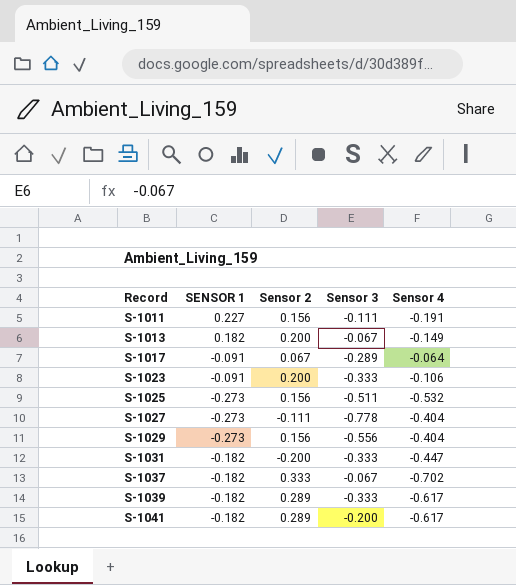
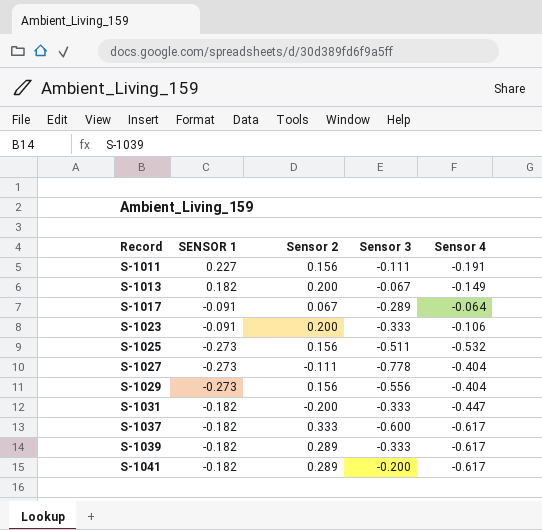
S-1037 | Sensor 3: -0.067 -> -0.600
S-1037 | Sensor 4: -0.702 -> -0.617

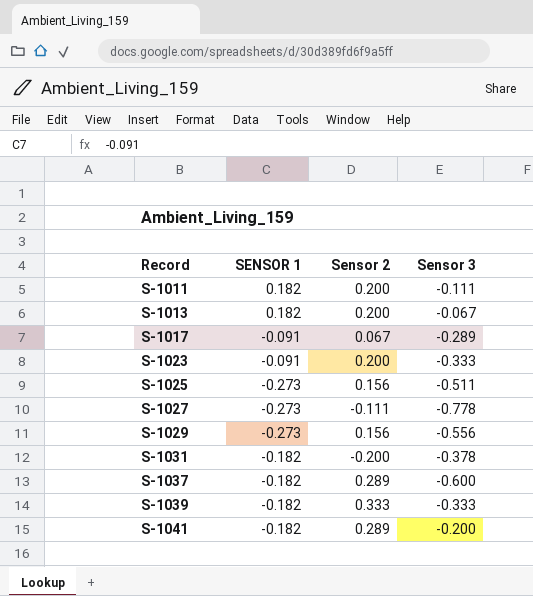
column Sensor 4 | position: 5 -> none
S-1011 | SENSOR 1: 0.227 -> 0.182
S-1011 | Sensor 2: 0.156 -> 0.200
S-1031 | Sensor 3: -0.333 -> -0.378
S-1037 | Sensor 2: 0.333 -> 0.289
S-1039 | Sensor 2: 0.289 -> 0.333

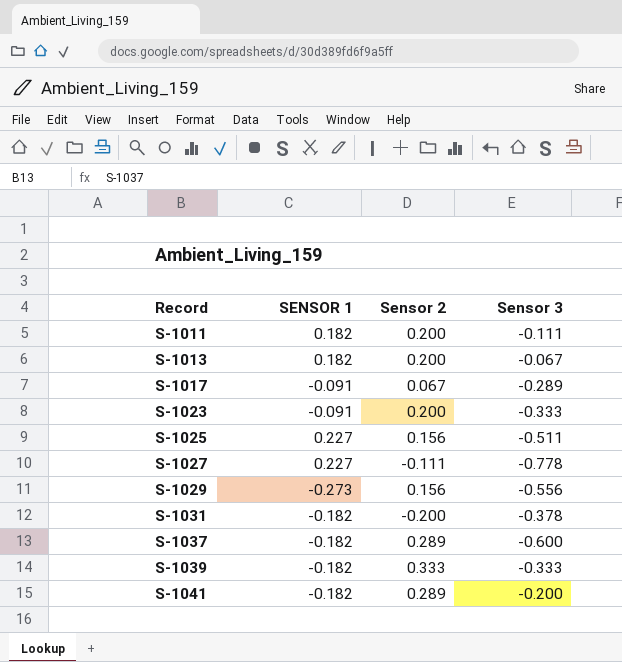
S-1025 | SENSOR 1: -0.273 -> 0.227
S-1027 | SENSOR 1: -0.273 -> 0.227

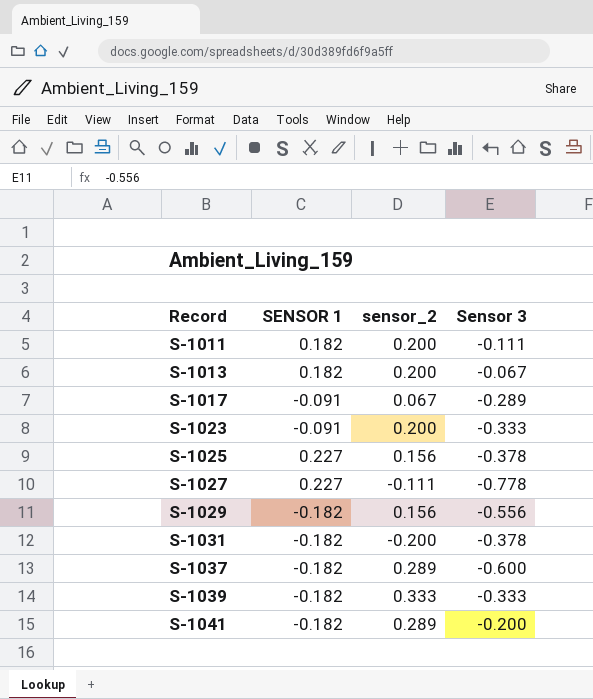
column name: Sensor 2 -> sensor_2
S-1025 | Sensor 3: -0.511 -> -0.378
S-1029 | SENSOR 1: -0.273 -> -0.182

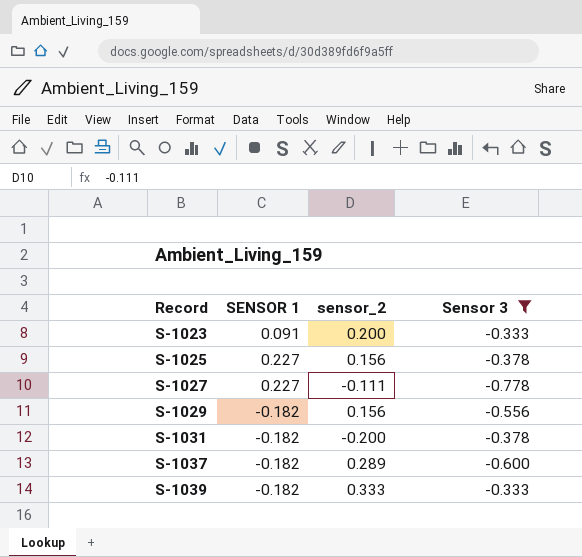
filter: none -> Sensor 3 <= -0.333
S-1023 | SENSOR 1: -0.091 -> 0.091

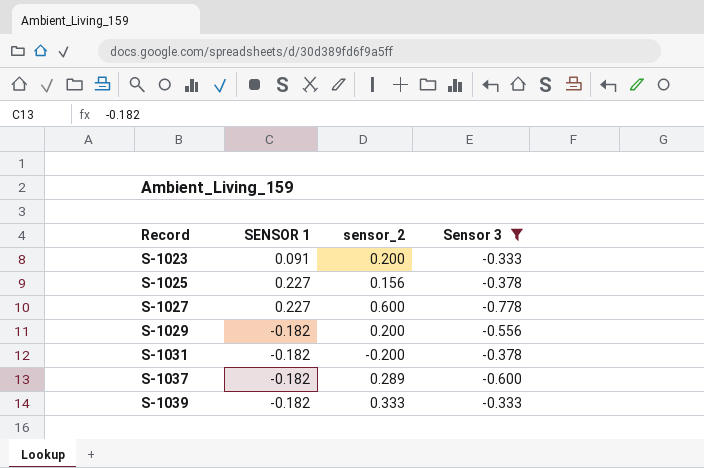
S-1027 | sensor_2: -0.111 -> 0.600
S-1029 | sensor_2: 0.156 -> 0.200

